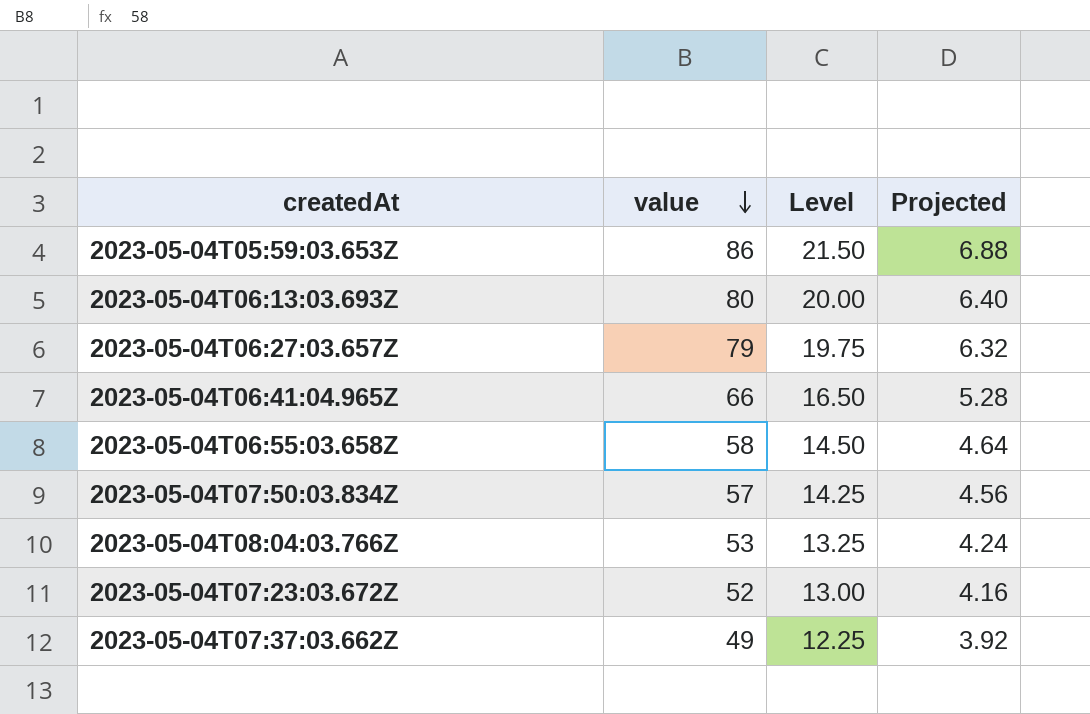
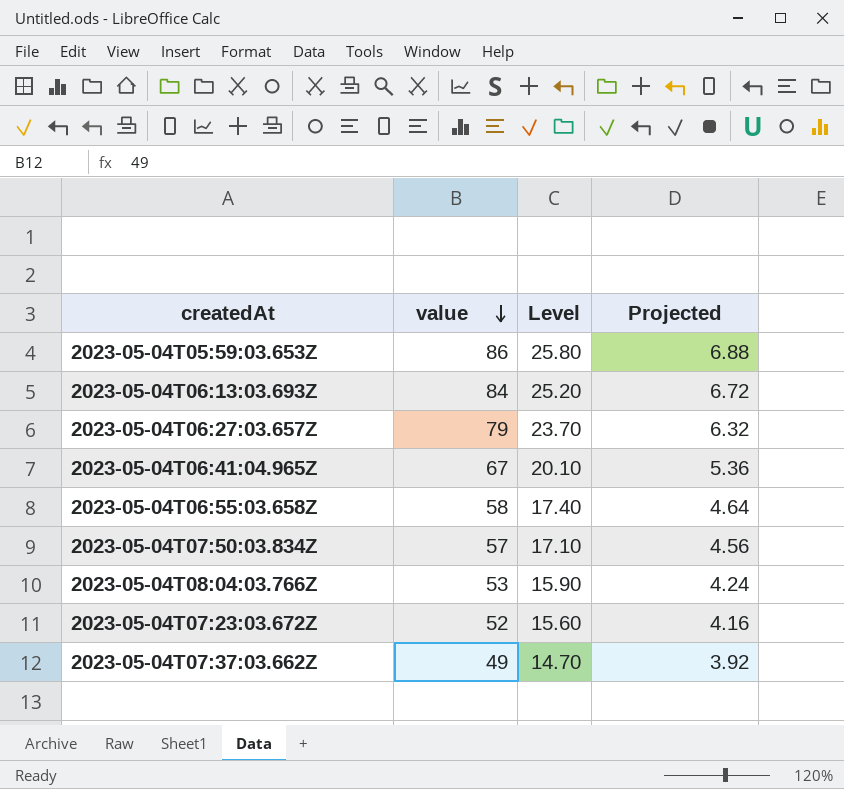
column Level | formula: [value] * 0.25 -> [value] * 0.3
2023-05-04T06:13:03.693Z | value: 80 -> 84
2023-05-04T06:13:03.693Z | Projected: 6.40 -> 6.72
2023-05-04T06:41:04.965Z | value: 66 -> 67
2023-05-04T06:41:04.965Z | Projected: 5.28 -> 5.36

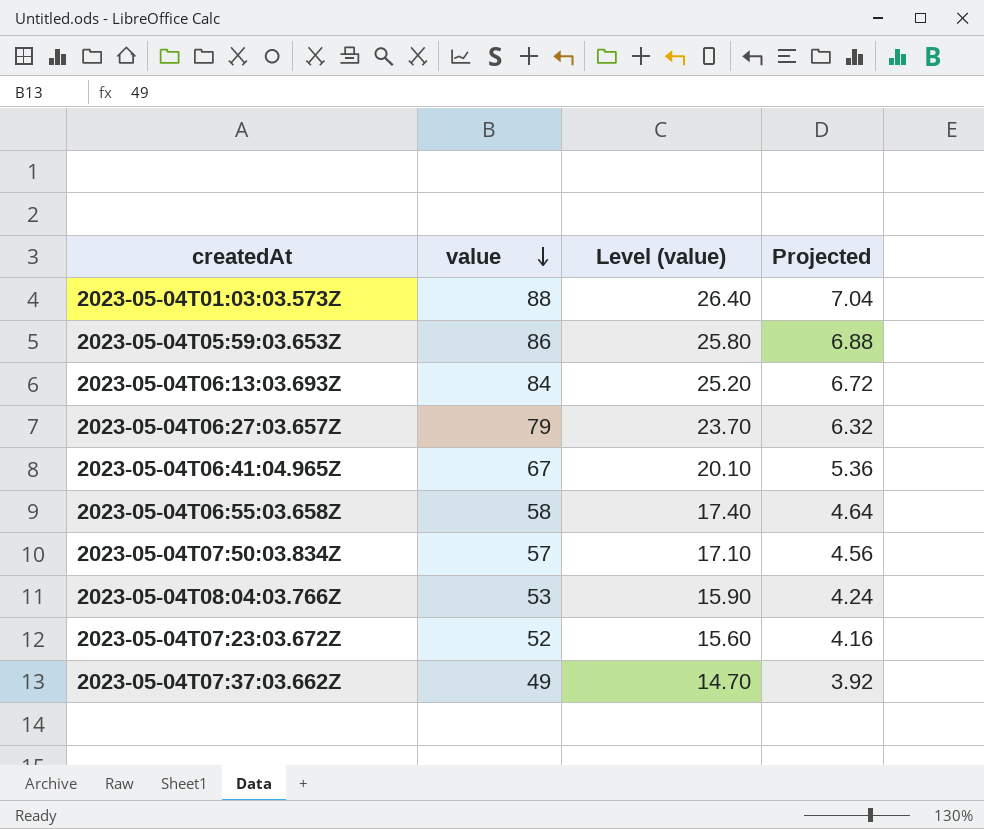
column name: Level -> Level (value)
row 2023-05-04T01:03:03.573Z: none -> 88 | 26.40 | 7.04

